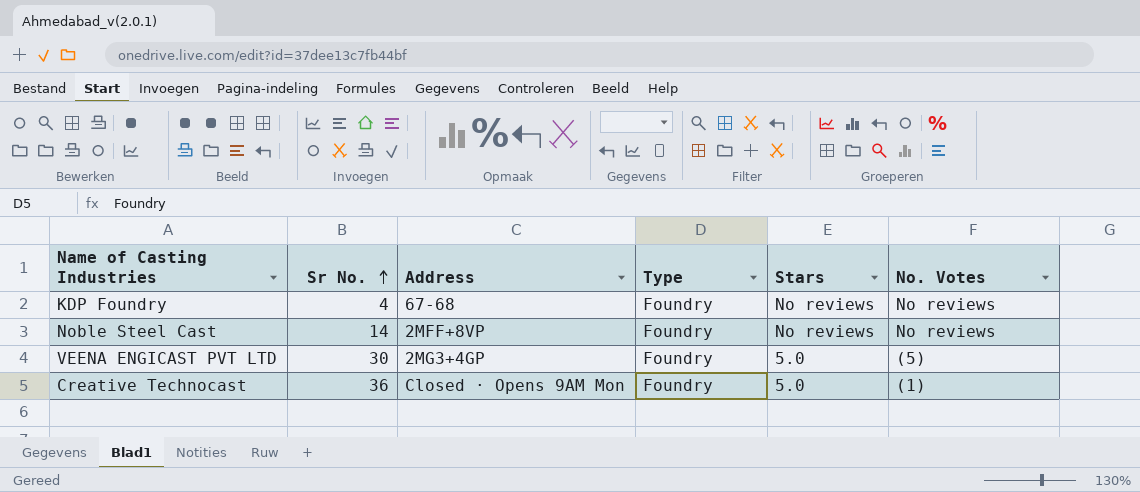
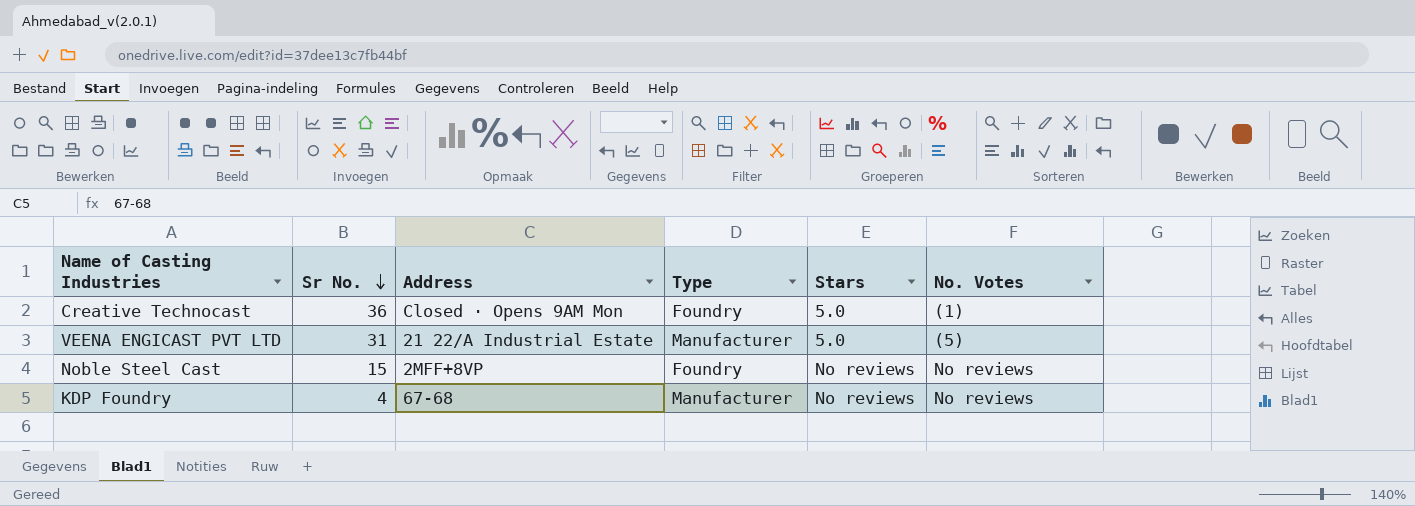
row order: Sr No. ascending -> Sr No. descending
VEENA ENGICAST PVT LTD | Sr No.: 30 -> 31
VEENA ENGICAST PVT LTD | Address: 2MG3+4GP -> 21 22/A Industrial Estate
VEENA ENGICAST PVT LTD | Type: Foundry -> Manufacturer
Noble Steel Cast | Sr No.: 14 -> 15
KDP Foundry | Type: Foundry -> Manufacturer

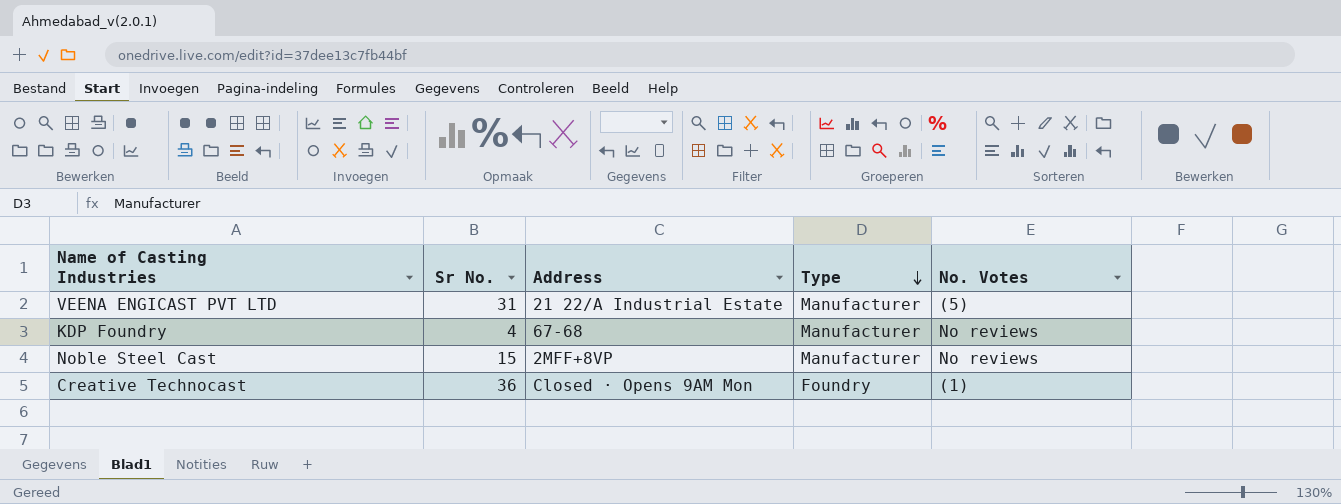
row order: Sr No. descending -> Type descending
column Stars | position: 5 -> none
Noble Steel Cast | Type: Foundry -> Manufacturer

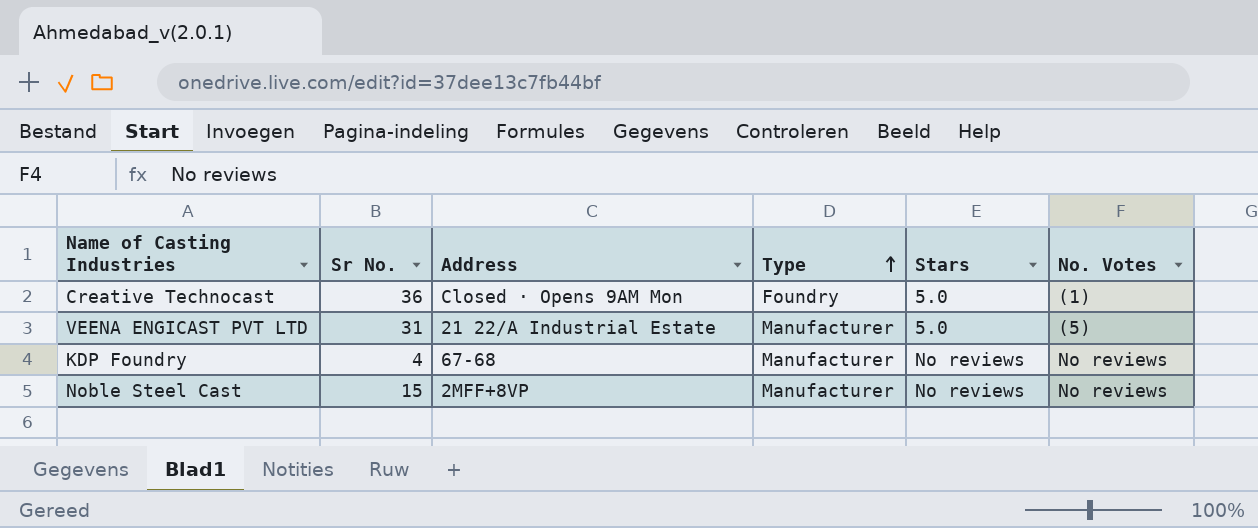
row order: Type descending -> Type ascending
column Stars | position: none -> 5

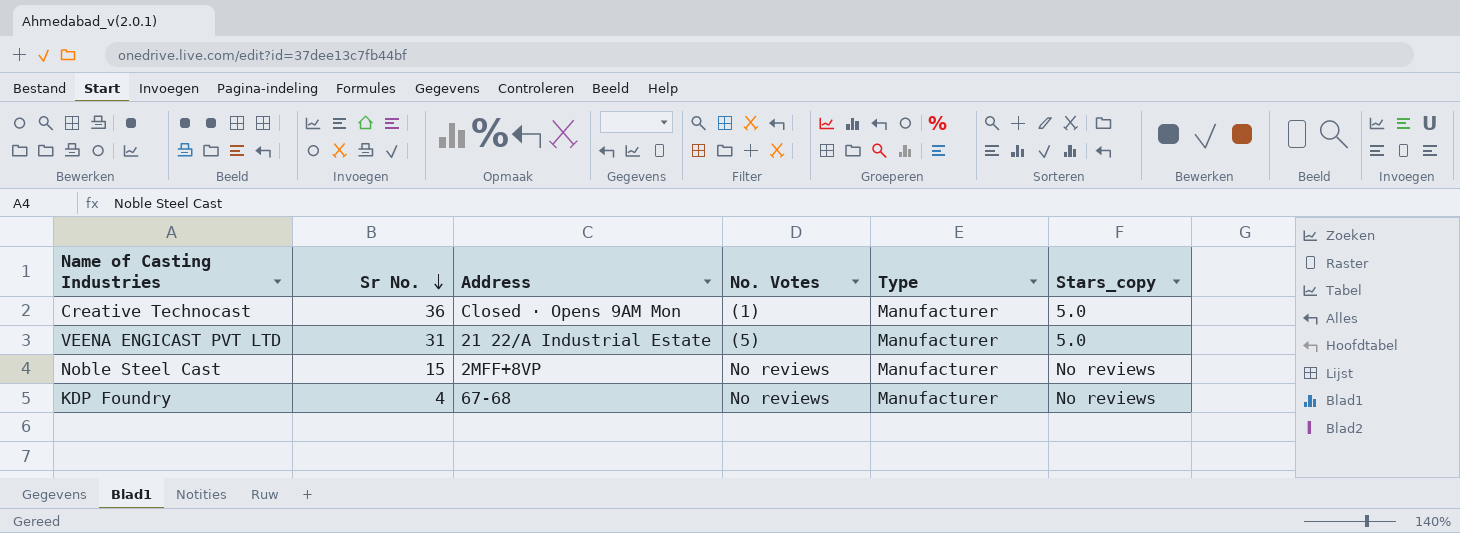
row order: Type ascending -> Sr No. descending
column No. Votes | position: 6 -> 4
column name: Stars -> Stars_copy
Creative Technocast | Type: Foundry -> Manufacturer

